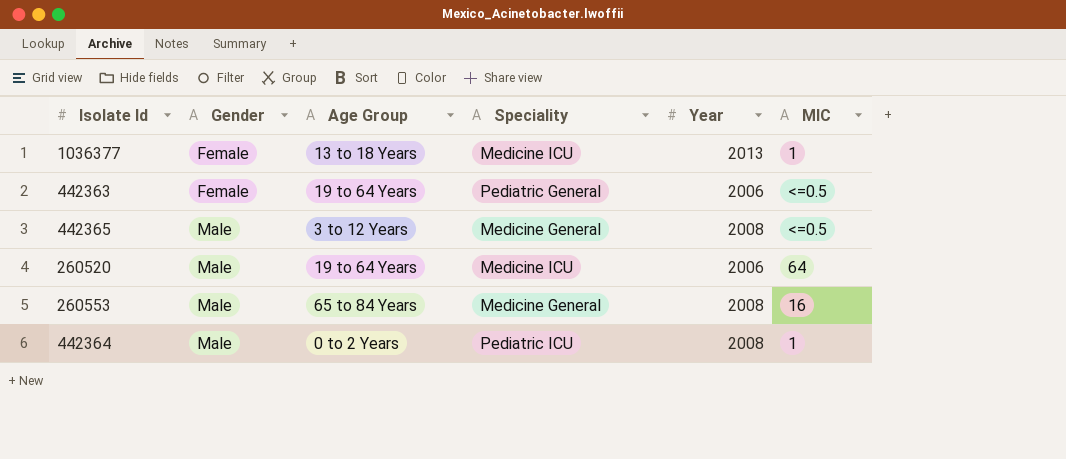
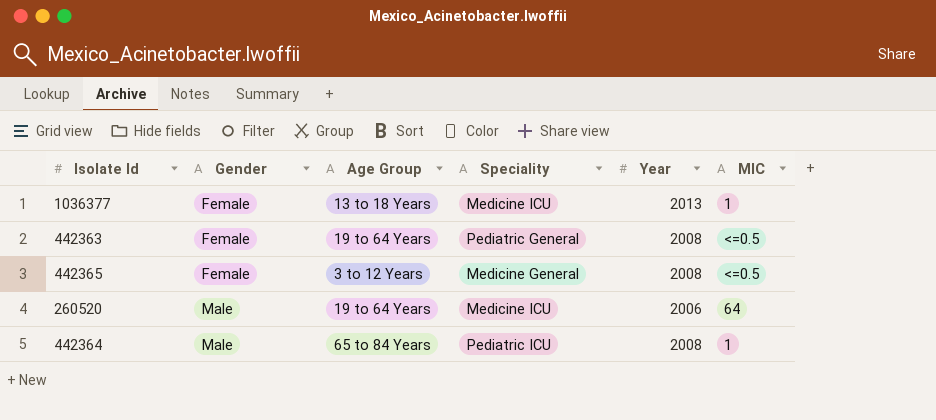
row 260553: Male | 65 to 84 Years | Medicine General | 2008 | 16 -> none
442363 | Year: 2006 -> 2008
442365 | Gender: Male -> Female
442364 | Age Group: 0 to 2 Years -> 65 to 84 Years

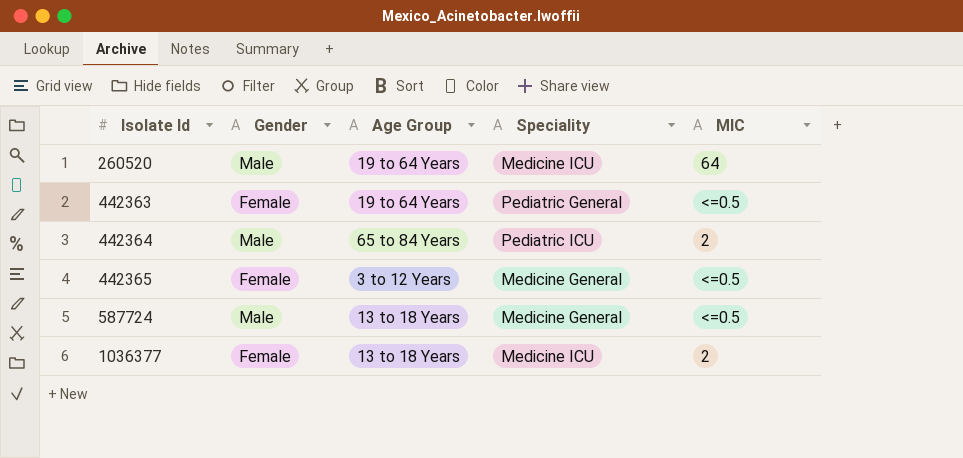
row order: Gender ascending -> Isolate Id ascending
column Year | position: 5 -> none
442364 | MIC: 1 -> 2
row 587724: none -> Male | 13 to 18 Years | Medicine General | <=0.5
1036377 | MIC: 1 -> 2

